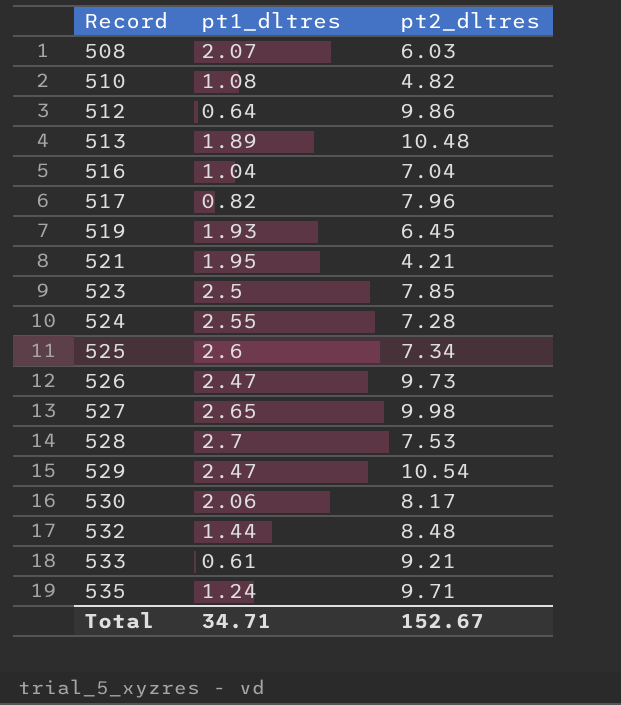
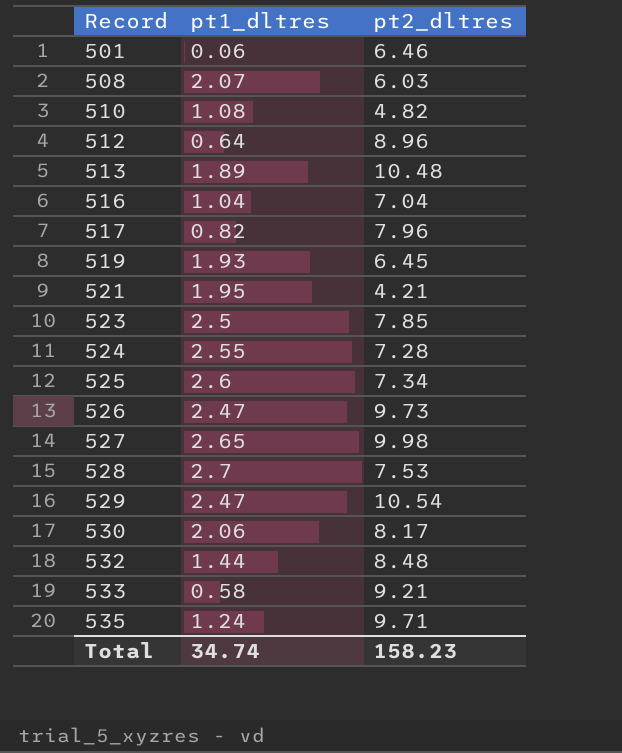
row 501: none -> 0.06 | 6.46
512 | pt2_dltres: 9.86 -> 8.96
533 | pt1_dltres: 0.61 -> 0.58
Total | pt1_dltres: 34.71 -> 34.74
Total | pt2_dltres: 152.67 -> 158.23

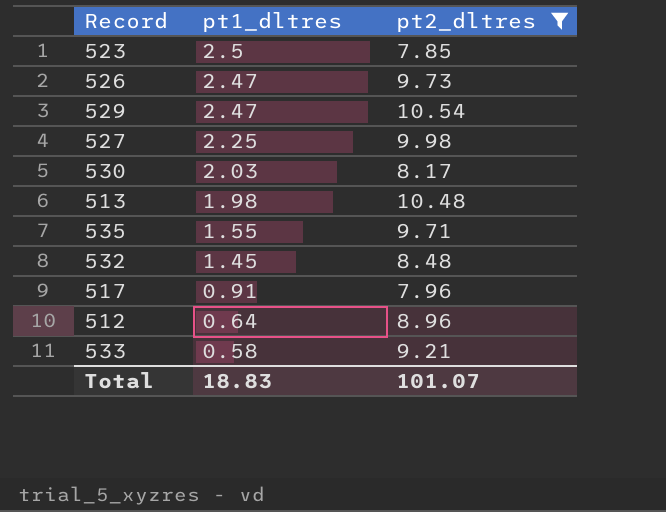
filter: none -> pt2_dltres >= 7.85
row order: Record ascending -> pt1_dltres descending
527 | pt1_dltres: 2.65 -> 2.25
530 | pt1_dltres: 2.06 -> 2.03
513 | pt1_dltres: 1.89 -> 1.98
535 | pt1_dltres: 1.24 -> 1.55
532 | pt1_dltres: 1.44 -> 1.45
517 | pt1_dltres: 0.82 -> 0.91
Total | pt1_dltres: 34.74 -> 18.83
Total | pt2_dltres: 158.23 -> 101.07

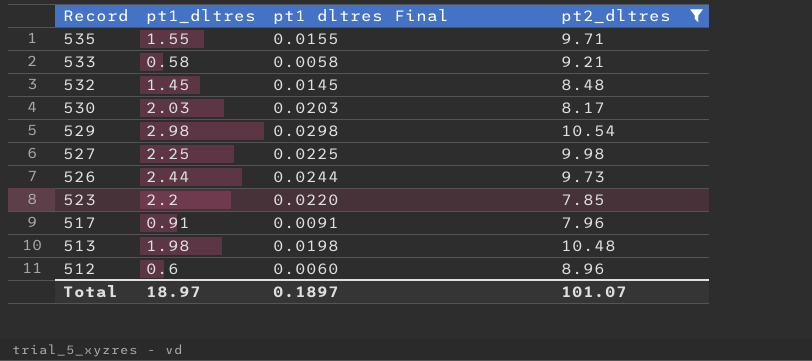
row order: pt1_dltres descending -> Record descending
column pt1 dltres Final | formula: none -> [pt1_dltres] * 0.01
529 | pt1_dltres: 2.47 -> 2.98
526 | pt1_dltres: 2.47 -> 2.44
523 | pt1_dltres: 2.5 -> 2.2
512 | pt1_dltres: 0.64 -> 0.6
Total | pt1_dltres: 18.83 -> 18.97

